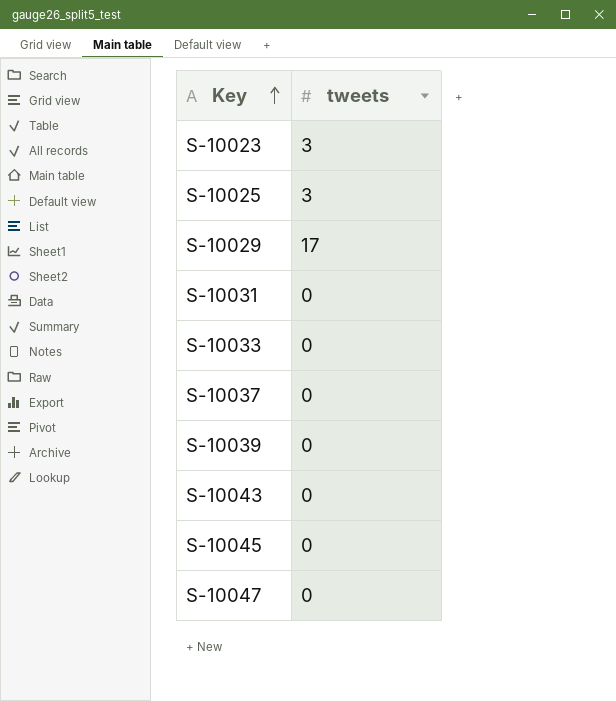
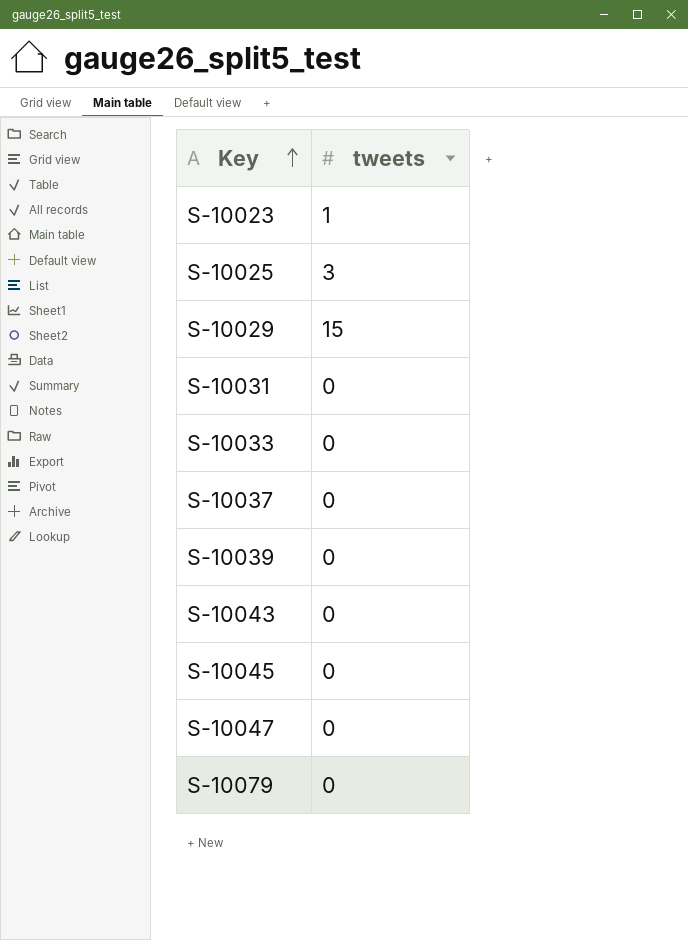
S-10023 | tweets: 3 -> 1
S-10029 | tweets: 17 -> 15
row S-10079: none -> 0

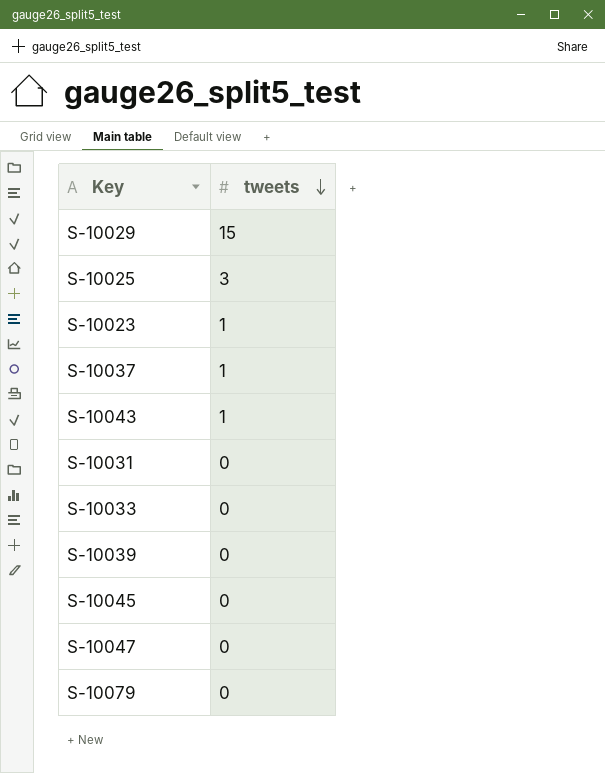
row order: Key ascending -> tweets descending
S-10037 | tweets: 0 -> 1
S-10043 | tweets: 0 -> 1

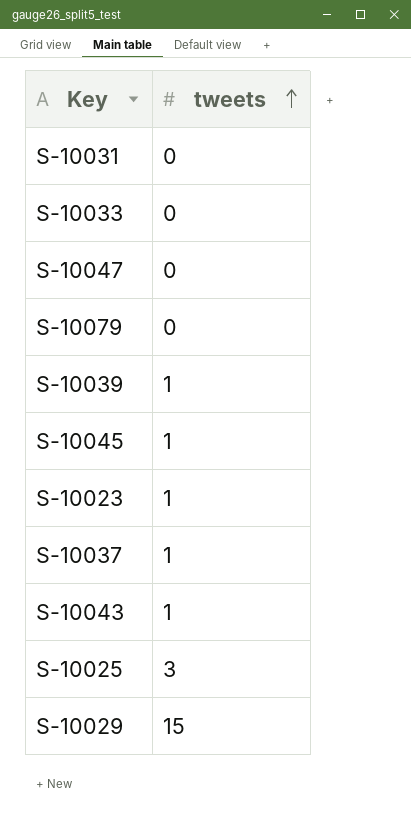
row order: tweets descending -> tweets ascending
S-10039 | tweets: 0 -> 1
S-10045 | tweets: 0 -> 1

